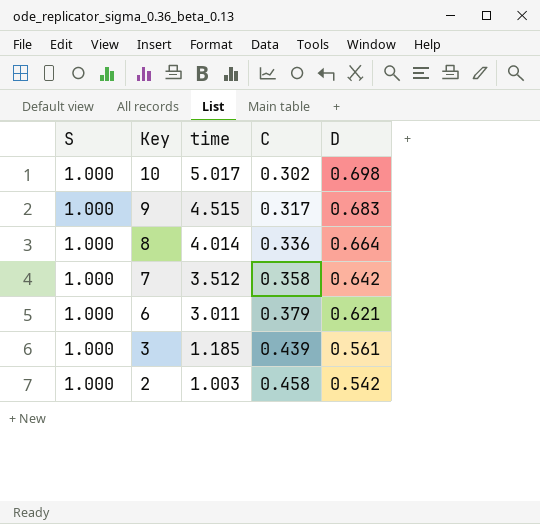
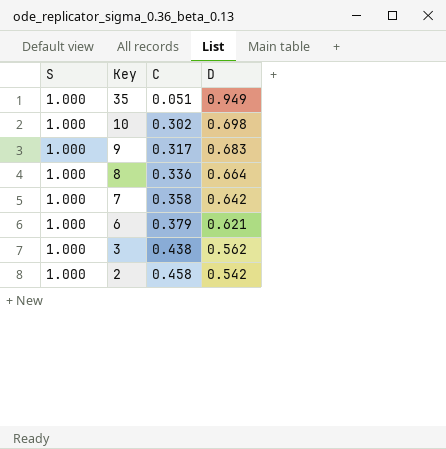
column time | position: 3 -> none
row 35: none -> 1.000 | 0.051 | 0.949
3 | C: 0.439 -> 0.438
3 | D: 0.561 -> 0.562

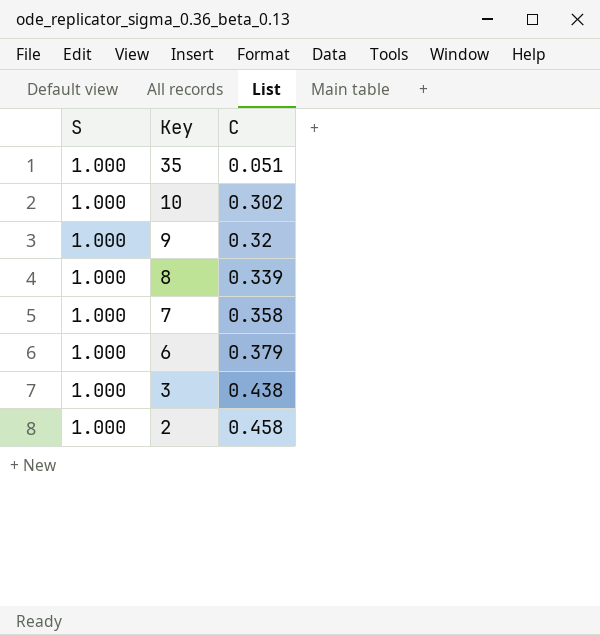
column D | formula: [S] - [C] -> none
9 | C: 0.317 -> 0.32
8 | C: 0.336 -> 0.339

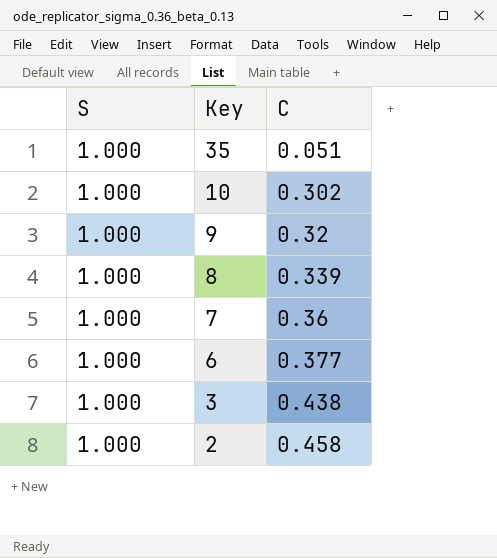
7 | C: 0.358 -> 0.36
6 | C: 0.379 -> 0.377

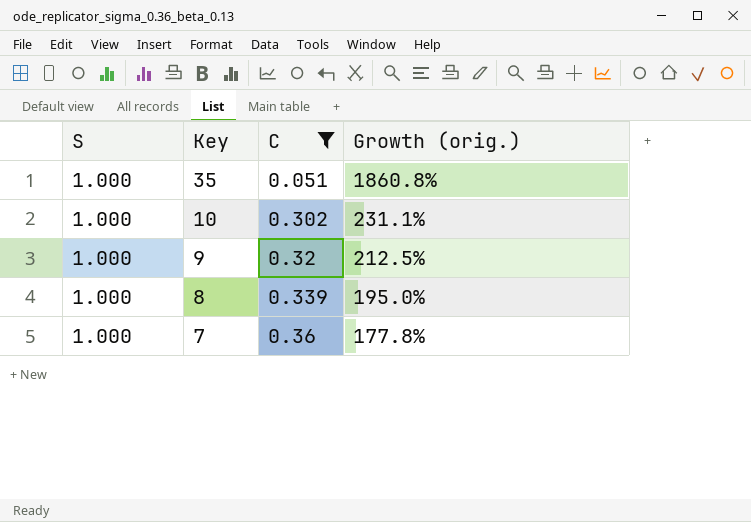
filter: none -> C <= 0.36
column Growth (orig.) | formula: none -> ([S] - [C]) / [C]

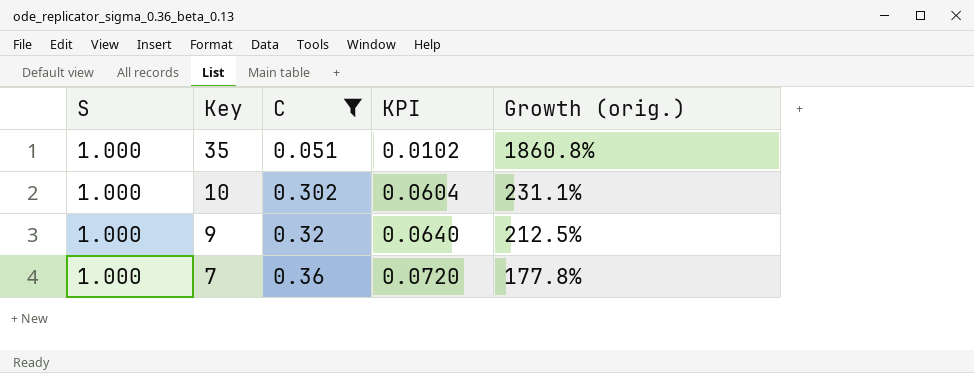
column KPI | formula: none -> [C] * 0.2
row 8: 1.000 | 0.339 | 195.0% -> none

